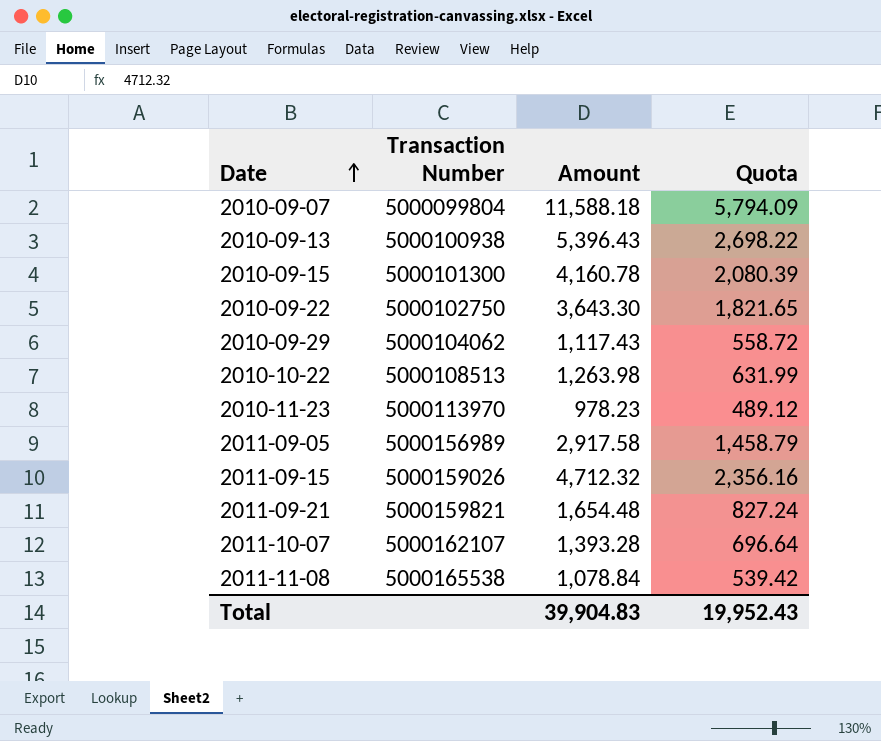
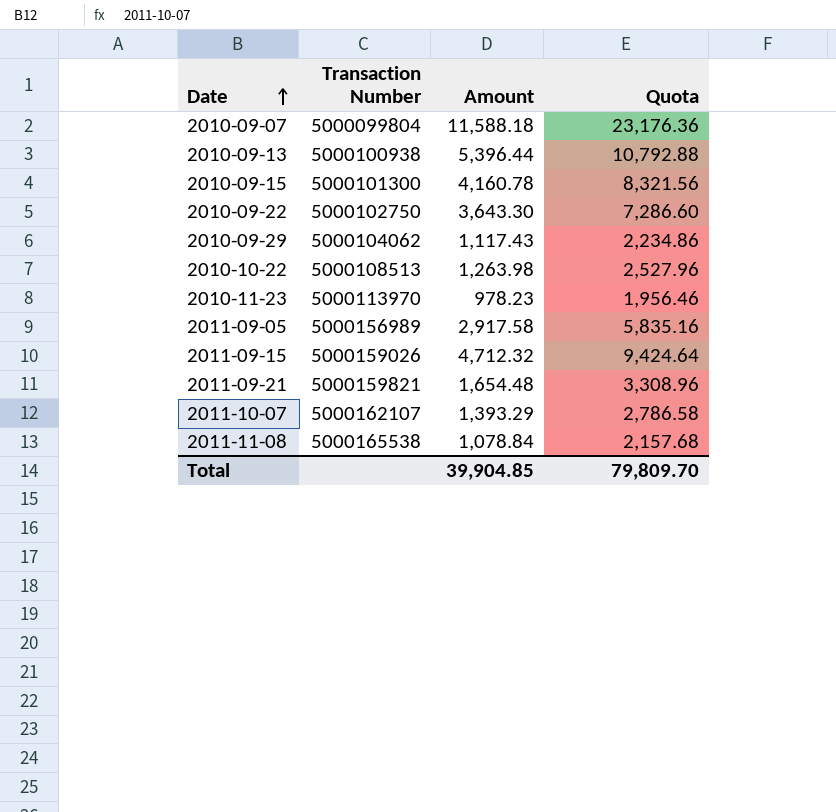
column Quota | formula: [Amount] * 0.5 -> [Amount] * 2
2010-09-13 | Amount: 5,396.43 -> 5,396.44
2011-10-07 | Amount: 1,393.28 -> 1,393.29
Total | Amount: 39,904.83 -> 39,904.85
Total | Quota: 19,952.43 -> 79,809.70

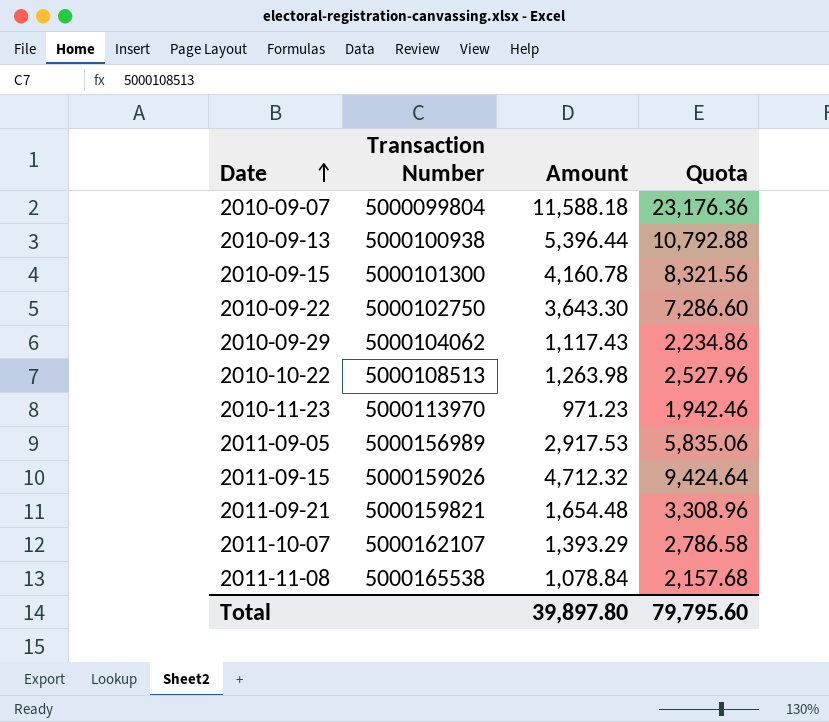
2010-11-23 | Amount: 978.23 -> 971.23
2010-11-23 | Quota: 1,956.46 -> 1,942.46
2011-09-05 | Amount: 2,917.58 -> 2,917.53
2011-09-05 | Quota: 5,835.16 -> 5,835.06
Total | Amount: 39,904.85 -> 39,897.80
Total | Quota: 79,809.70 -> 79,795.60

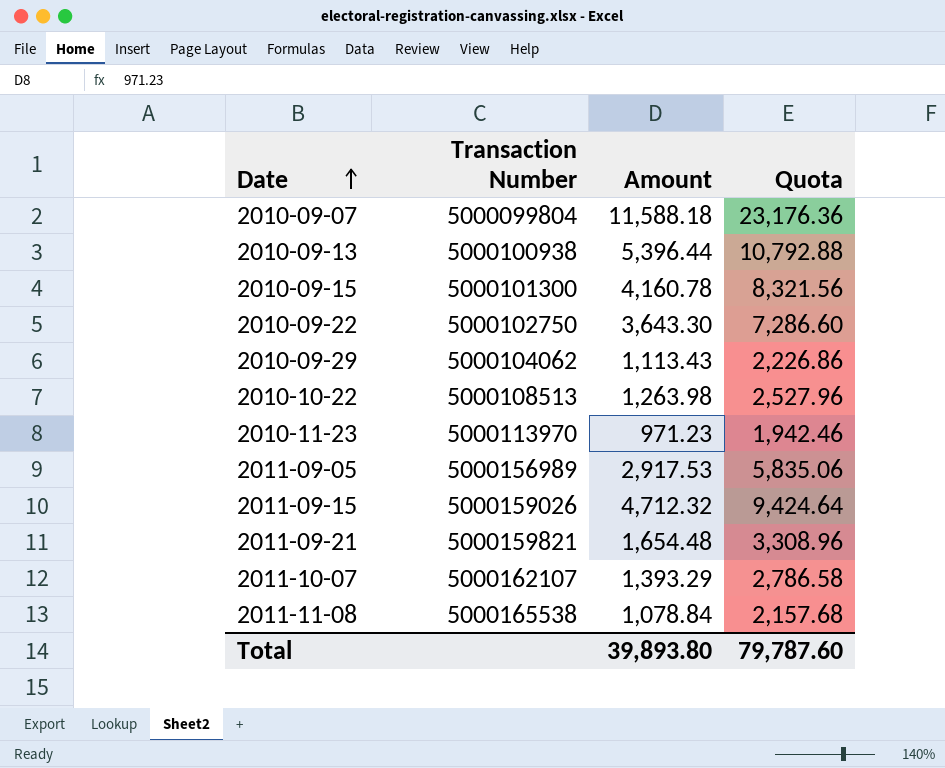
2010-09-29 | Amount: 1,117.43 -> 1,113.43
2010-09-29 | Quota: 2,234.86 -> 2,226.86
Total | Amount: 39,897.80 -> 39,893.80
Total | Quota: 79,795.60 -> 79,787.60

